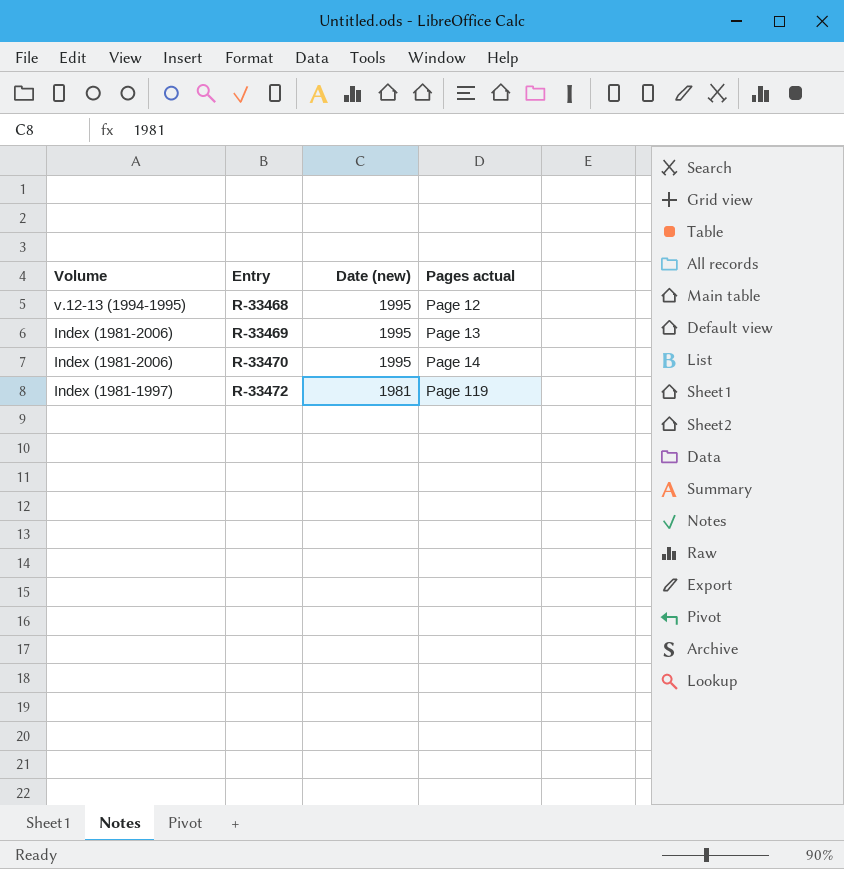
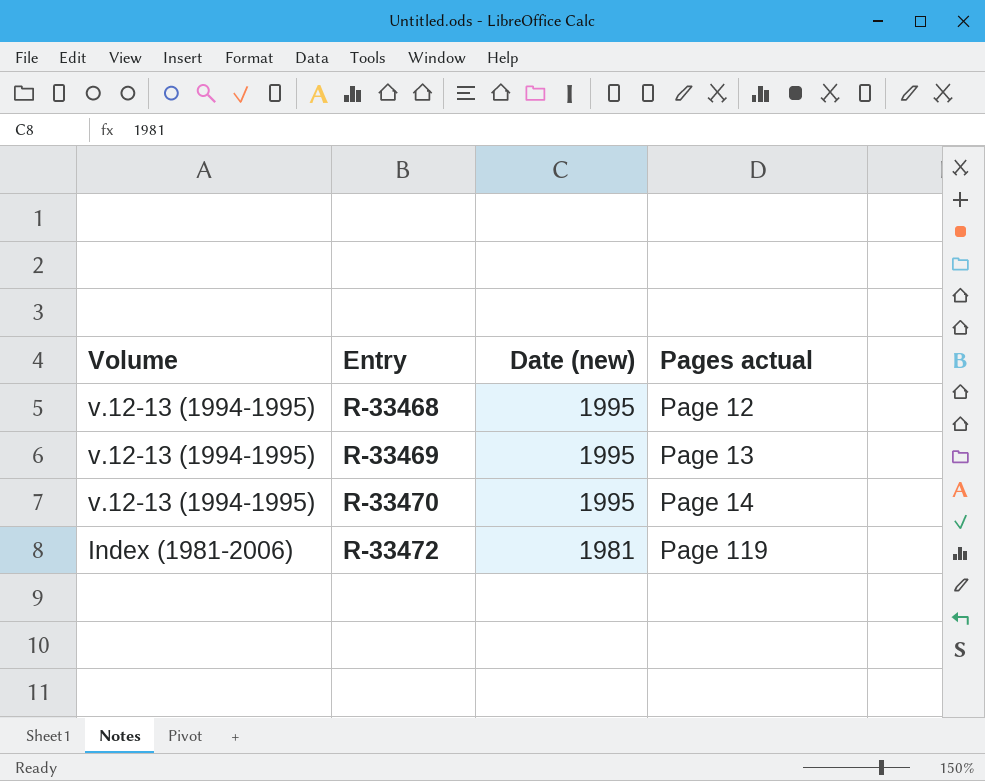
R-33469 | Volume: Index (1981-2006) -> v.12-13 (1994-1995)
R-33470 | Volume: Index (1981-2006) -> v.12-13 (1994-1995)
R-33472 | Volume: Index (1981-1997) -> Index (1981-2006)

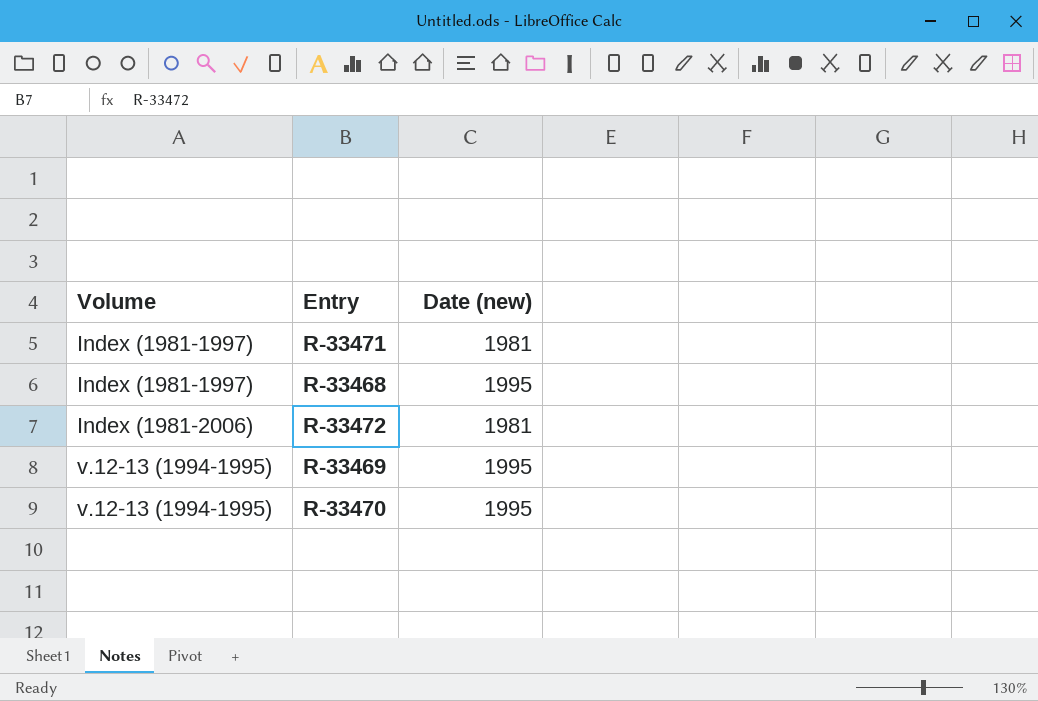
row order: Volume descending -> Volume ascending
column Pages actual | position: 4 -> none
row R-33471: none -> Index (1981-1997) | 1981
R-33468 | Volume: v.12-13 (1994-1995) -> Index (1981-1997)

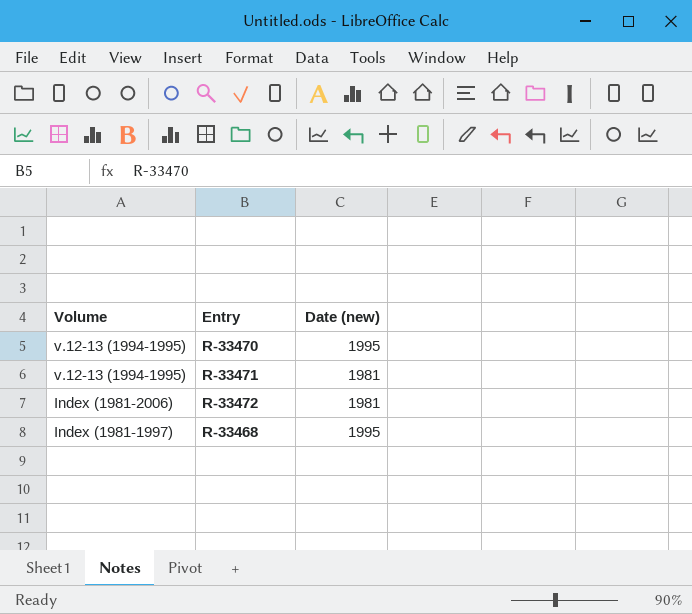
row order: Volume ascending -> Volume descending
row R-33469: v.12-13 (1994-1995) | 1995 -> none
R-33471 | Volume: Index (1981-1997) -> v.12-13 (1994-1995)

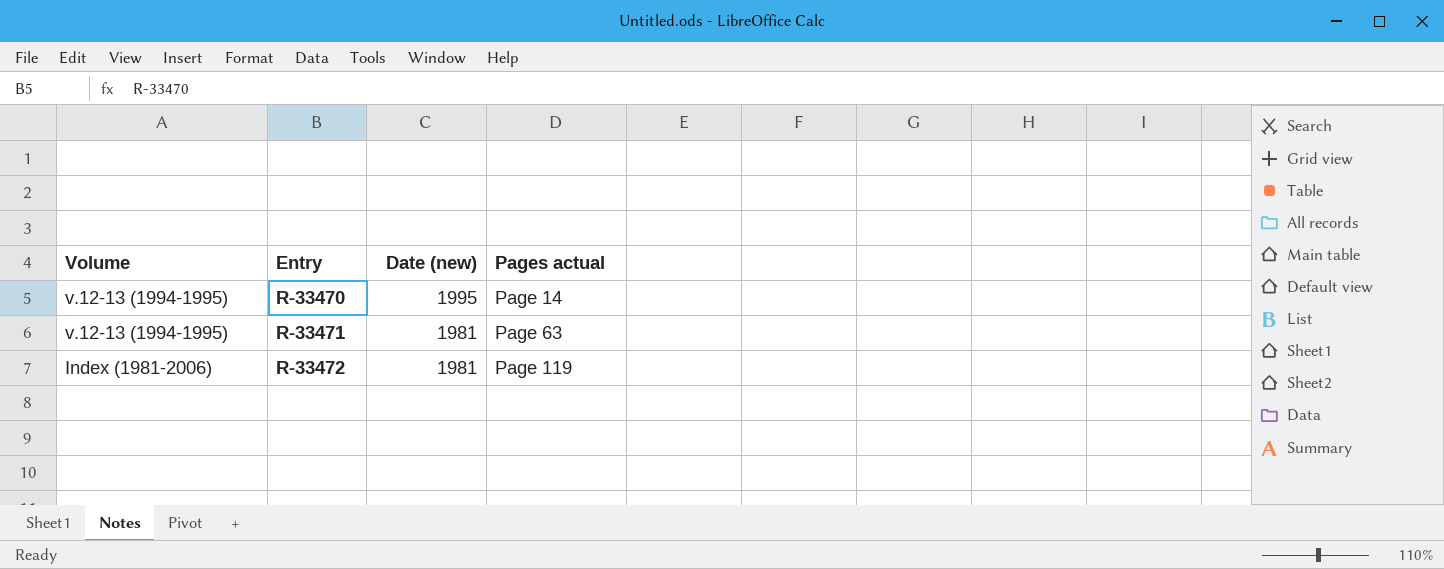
column Pages actual | position: none -> 4
row R-33468: Index (1981-1997) | 1995 -> none

